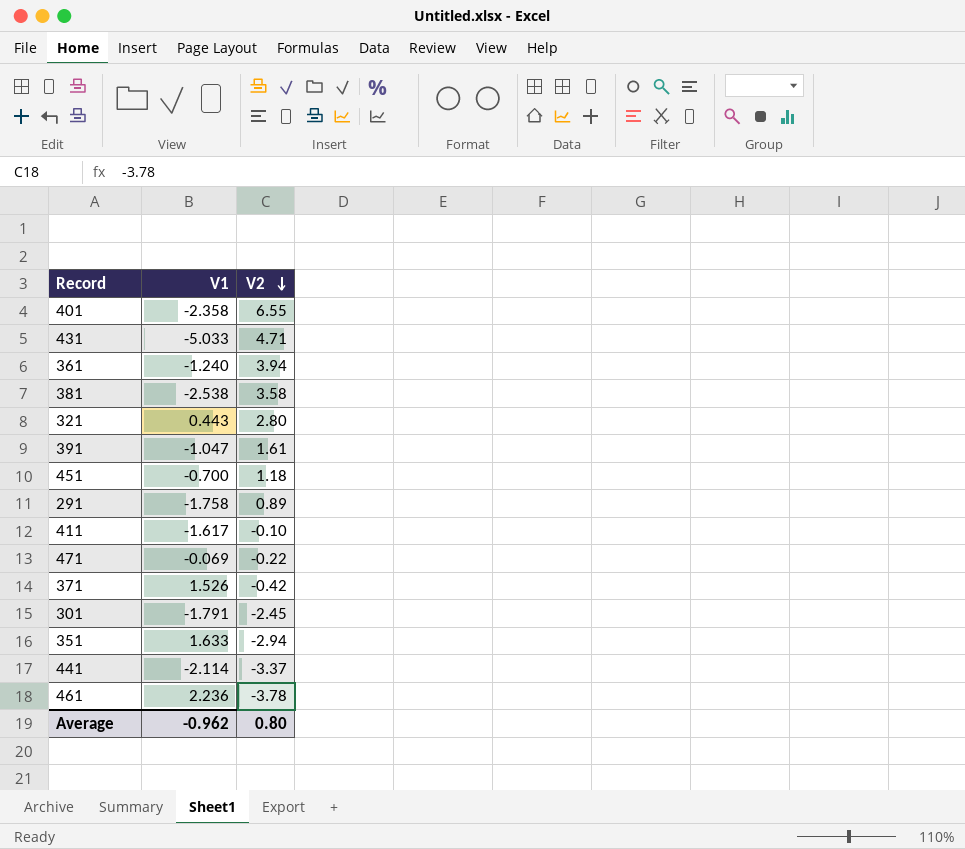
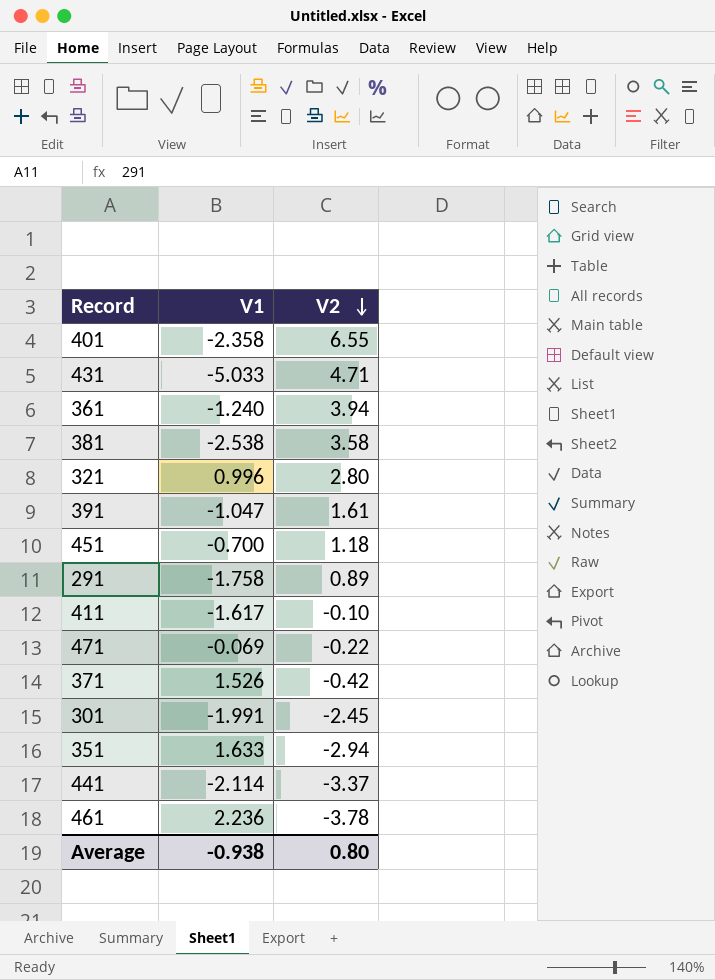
321 | V1: 0.443 -> 0.996
301 | V1: -1.791 -> -1.991
Average | V1: -0.962 -> -0.938

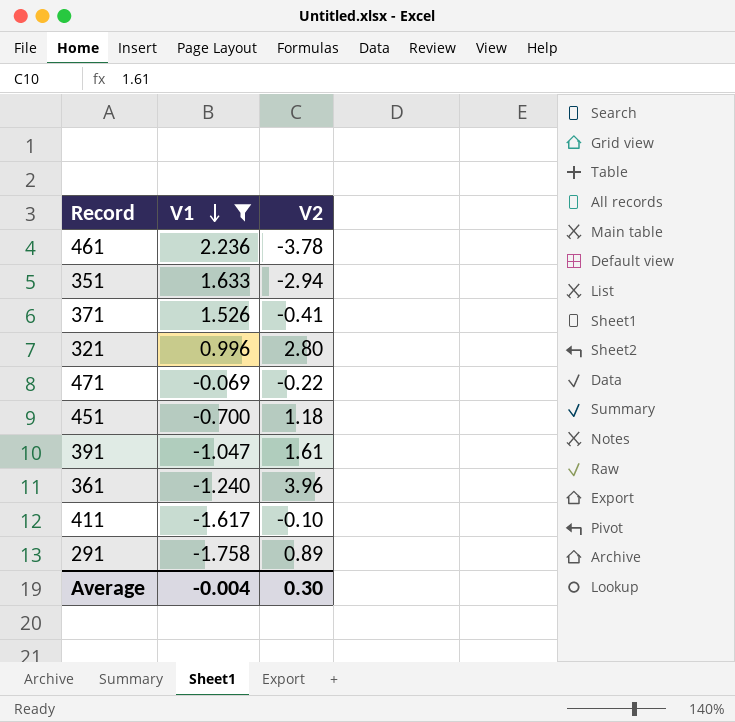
filter: none -> V1 >= -1.758
row order: V2 descending -> V1 descending
371 | V2: -0.42 -> -0.41
361 | V2: 3.94 -> 3.96
Average | V1: -0.938 -> -0.004
Average | V2: 0.80 -> 0.30

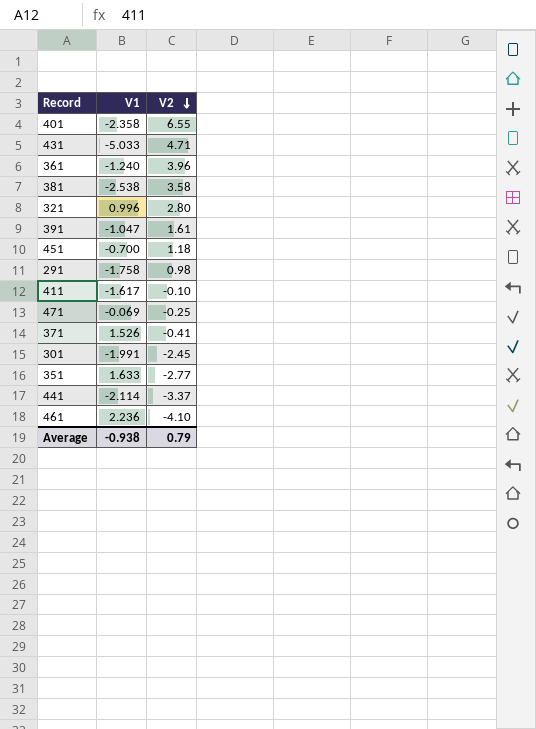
filter: V1 >= -1.758 -> none
row order: V1 descending -> V2 descending
291 | V2: 0.89 -> 0.98
471 | V2: -0.22 -> -0.25
351 | V2: -2.94 -> -2.77
461 | V2: -3.78 -> -4.10
Average | V1: -0.004 -> -0.938
Average | V2: 0.30 -> 0.79

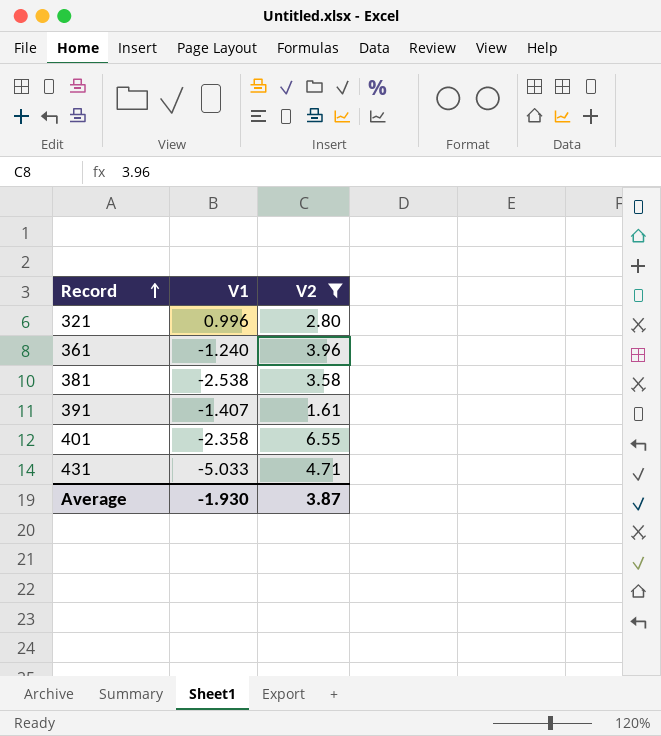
filter: none -> V2 >= 1.61
row order: V2 descending -> Record ascending
391 | V1: -1.047 -> -1.407
Average | V1: -0.938 -> -1.930
Average | V2: 0.79 -> 3.87

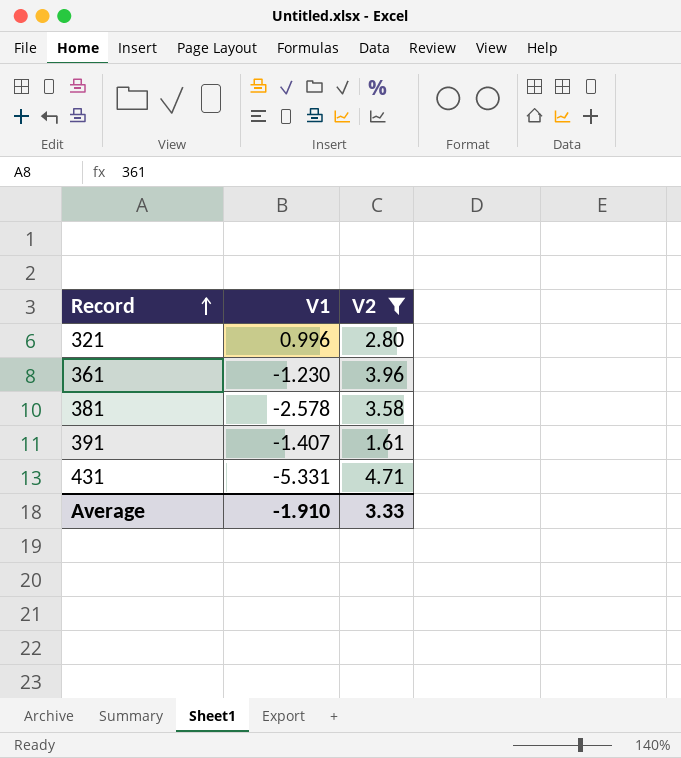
row 401: -2.358 | 6.55 -> none
361 | V1: -1.240 -> -1.230
381 | V1: -2.538 -> -2.578
431 | V1: -5.033 -> -5.331
Average | V1: -1.930 -> -1.910
Average | V2: 3.87 -> 3.33

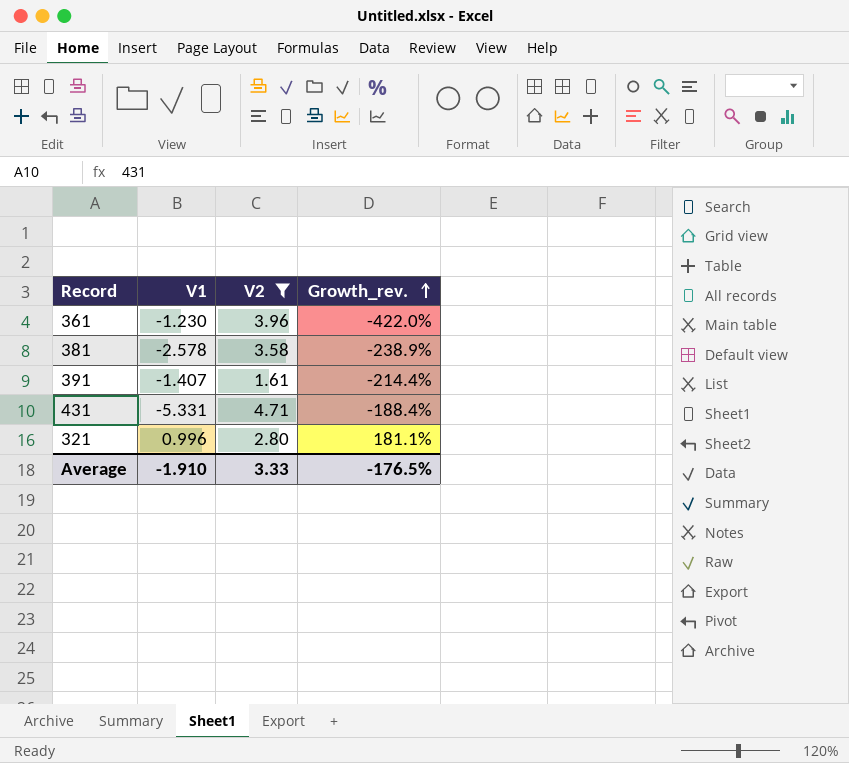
row order: Record ascending -> Growth_rev. ascending
column Growth_rev. | formula: none -> ([V2] - [V1]) / [V1]

